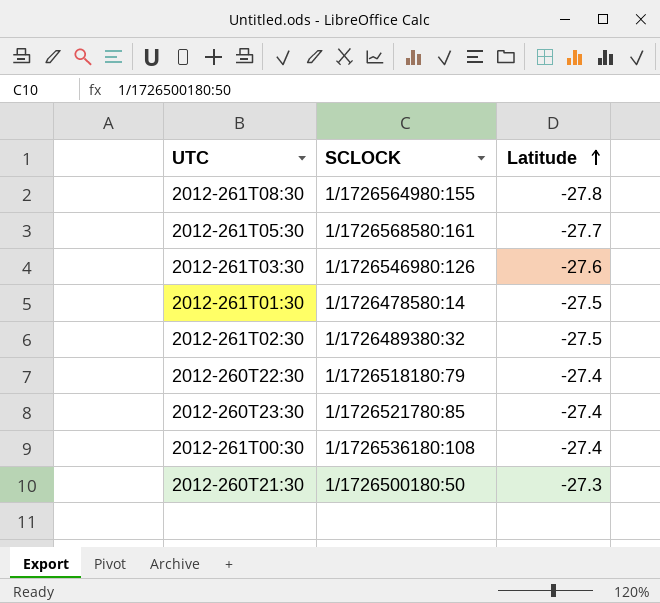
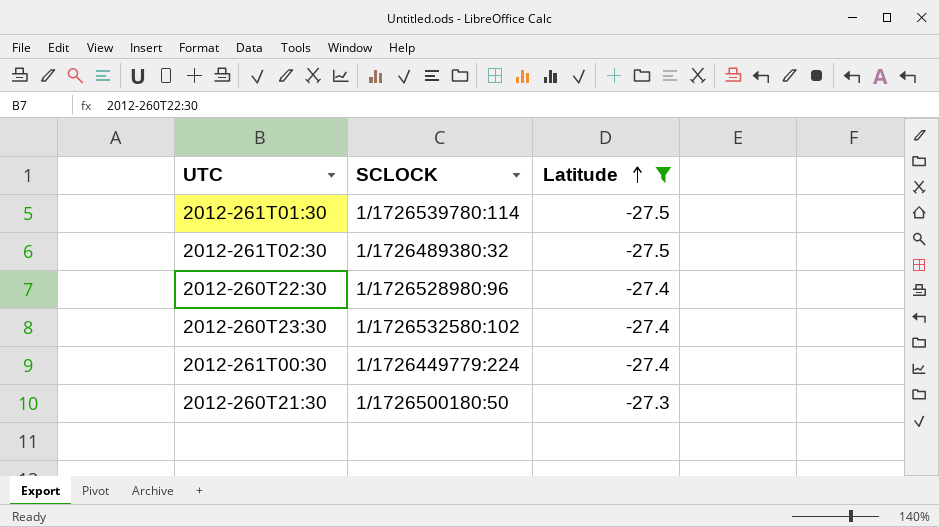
filter: none -> Latitude >= -27.5
2012-261T01:30 | SCLOCK: 1/1726478580:14 -> 1/1726539780:114
2012-260T22:30 | SCLOCK: 1/1726518180:79 -> 1/1726528980:96
2012-260T23:30 | SCLOCK: 1/1726521780:85 -> 1/1726532580:102
2012-261T00:30 | SCLOCK: 1/1726536180:108 -> 1/1726449779:224

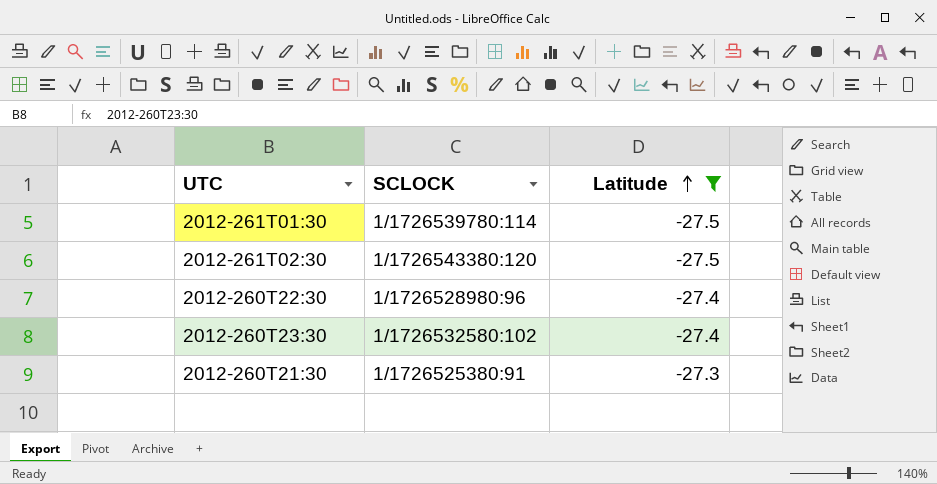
row 2012-261T00:30: 1/1726449779:224 | -27.4 -> none
2012-261T02:30 | SCLOCK: 1/1726489380:32 -> 1/1726543380:120
2012-260T21:30 | SCLOCK: 1/1726500180:50 -> 1/1726525380:91

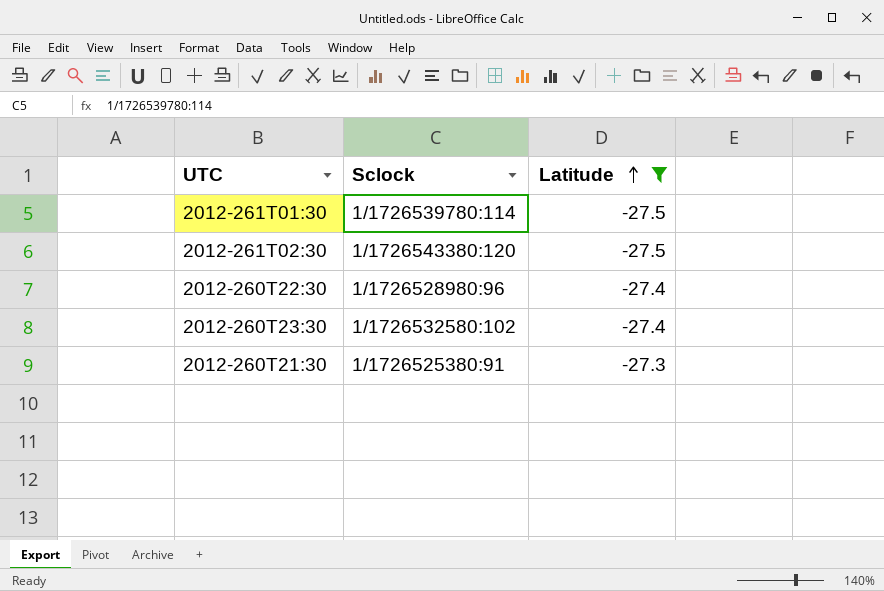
column name: SCLOCK -> Sclock

